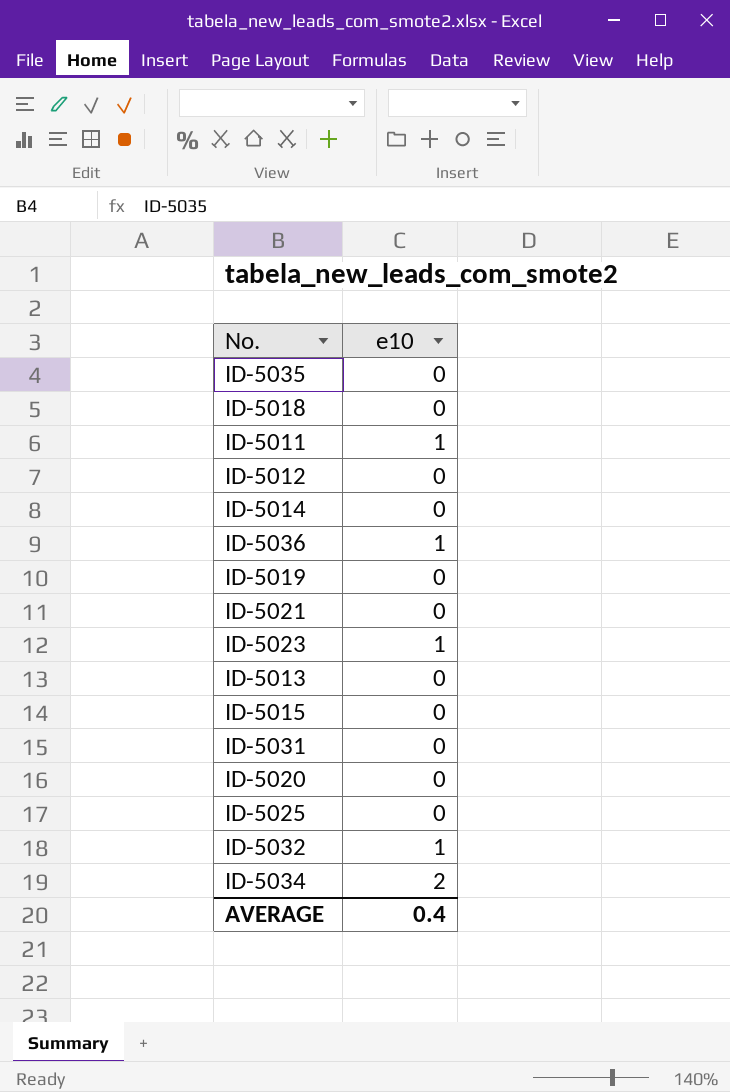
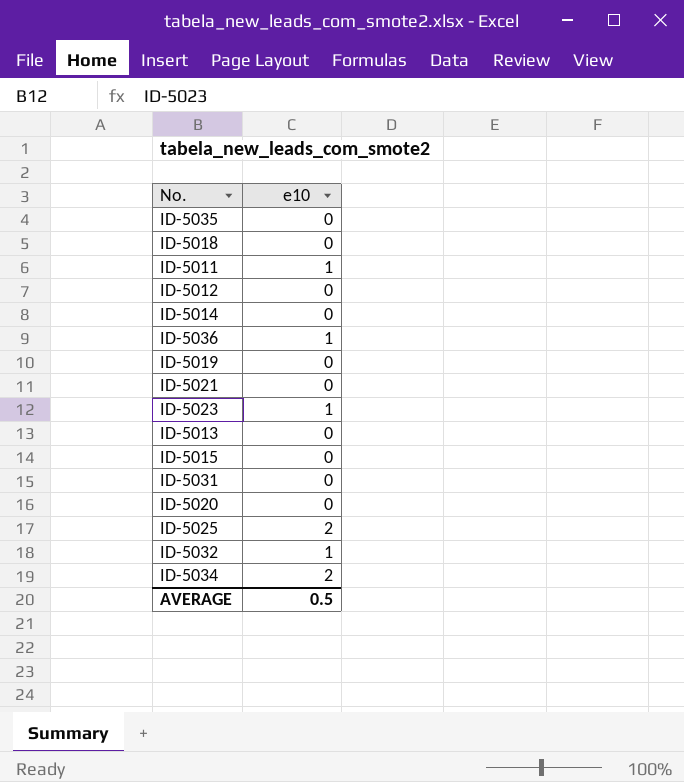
ID-5025 | e10: 0 -> 2
AVERAGE | e10: 0.4 -> 0.5

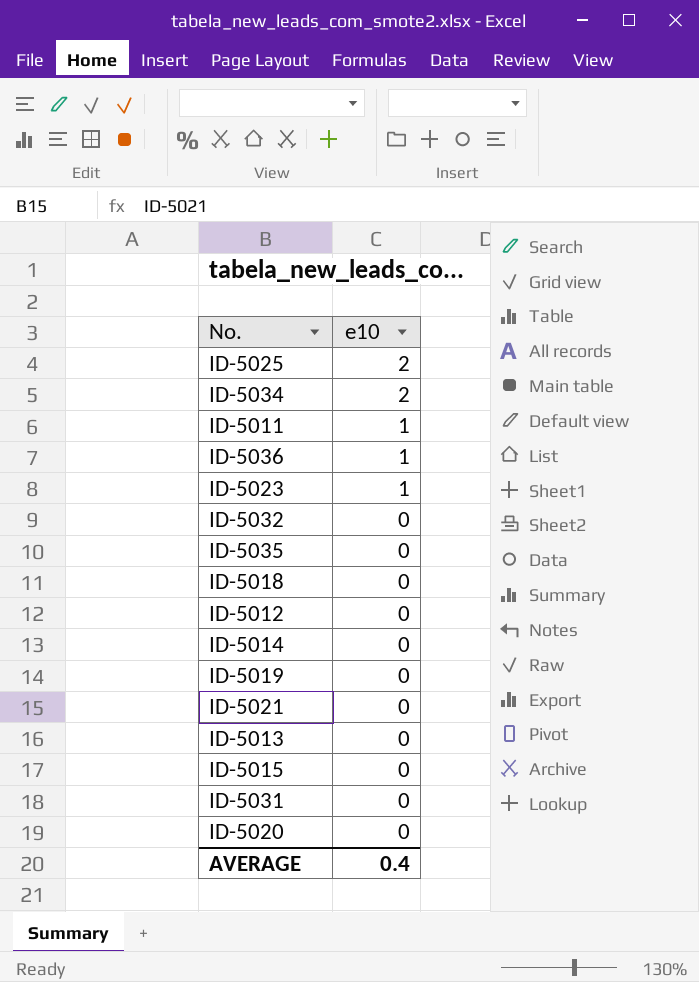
row order: none -> e10 descending
ID-5032 | e10: 1 -> 0
AVERAGE | e10: 0.5 -> 0.4

